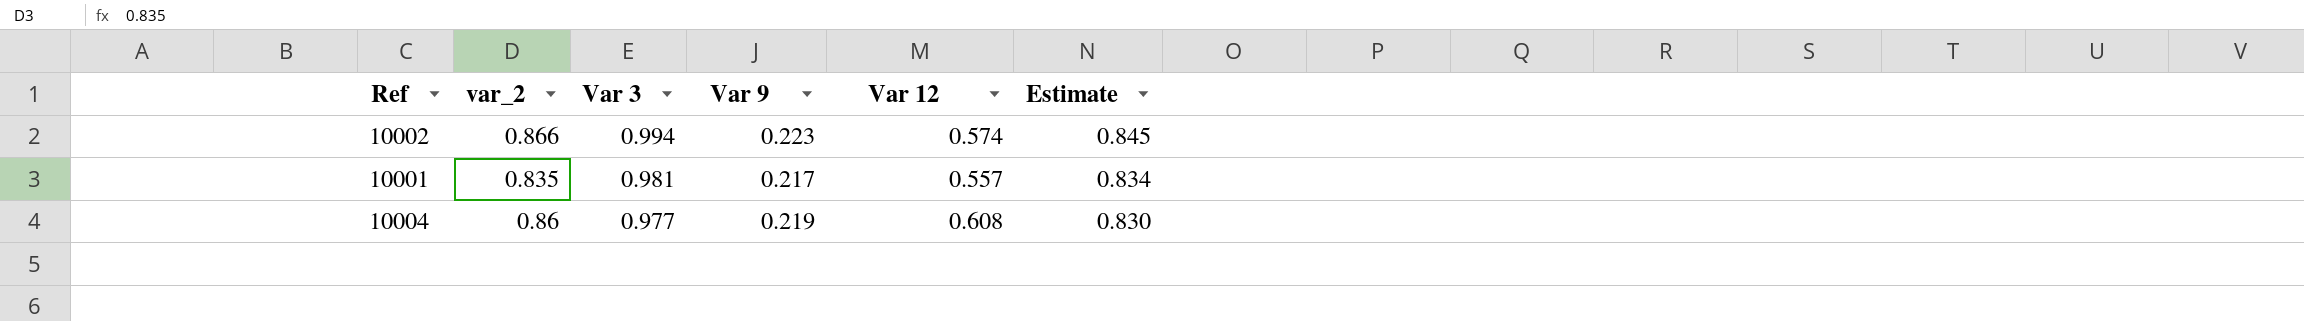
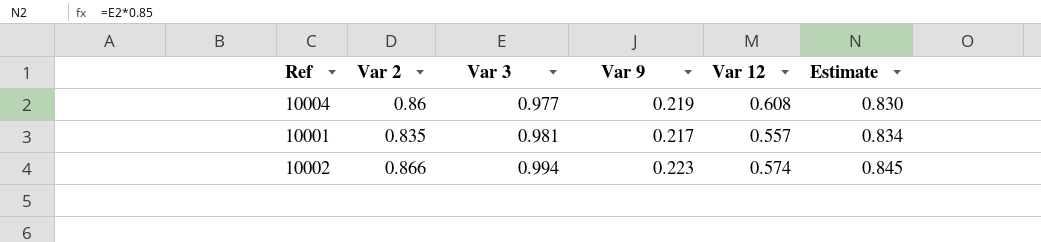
row order: Var 3 descending -> Var 3 ascending
column name: var_2 -> Var 2

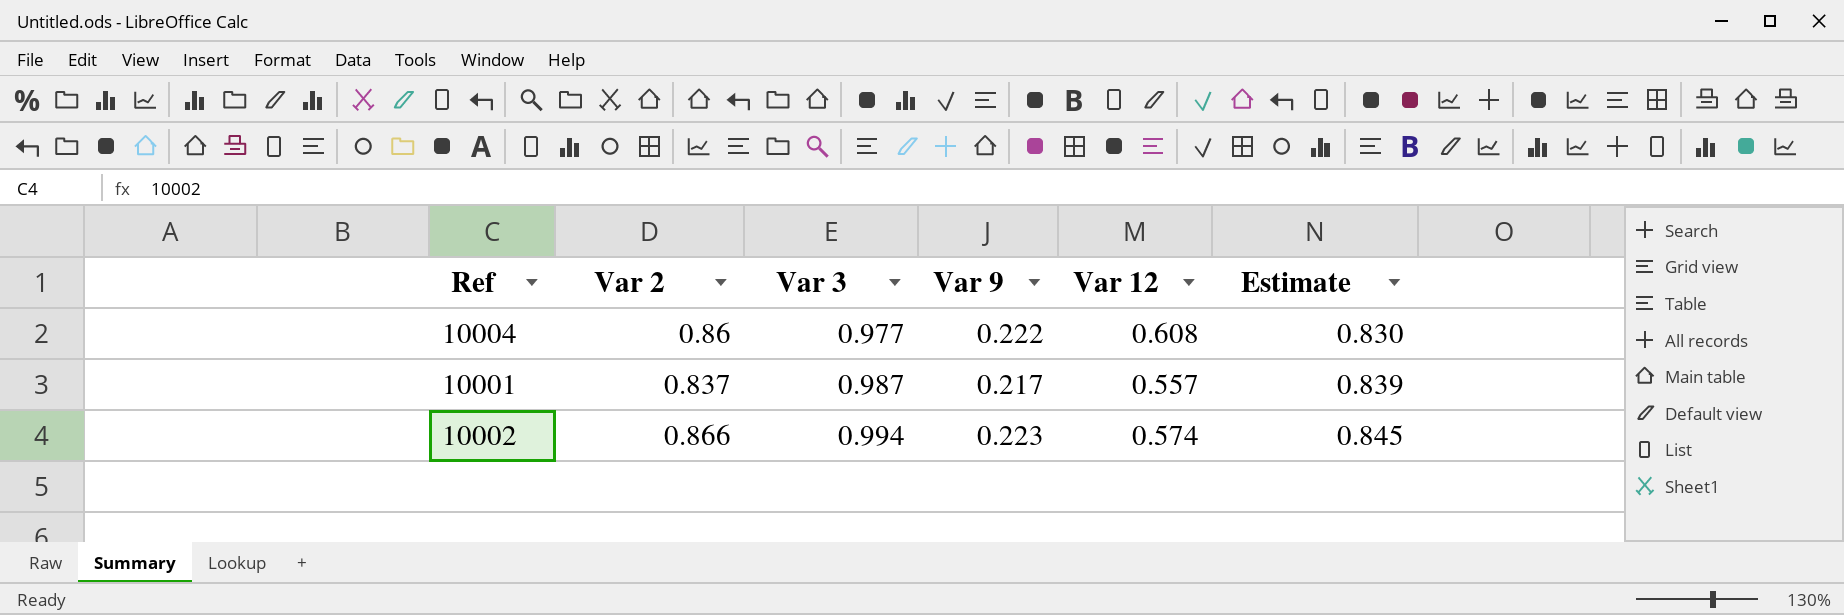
10004 | Var 9: 0.219 -> 0.222
10001 | Var 2: 0.835 -> 0.837
10001 | Var 3: 0.981 -> 0.987
10001 | Estimate: 0.834 -> 0.839

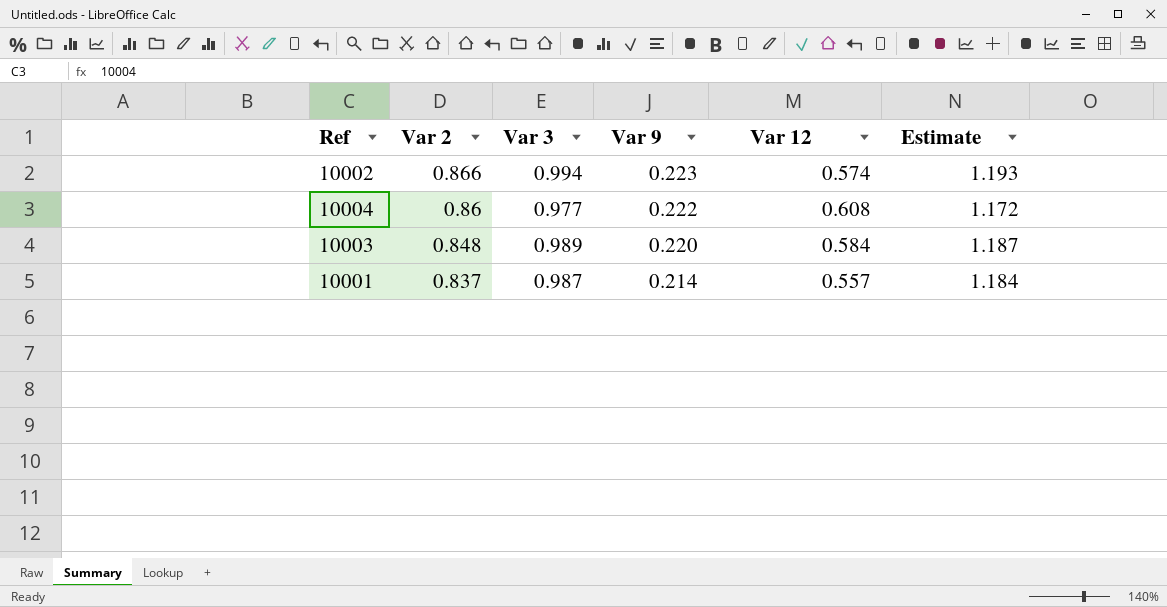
row order: Var 3 ascending -> Var 2 descending
column Estimate | formula: [Var 3] * 0.85 -> [Var 3] * 1.2
row 10003: none -> 0.848 | 0.989 | 0.220 | 0.584 | 1.187
10001 | Var 9: 0.217 -> 0.214

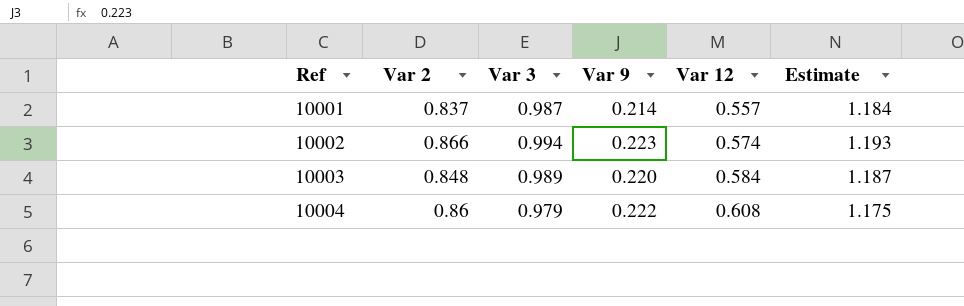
row order: Var 2 descending -> Ref ascending
10004 | Var 3: 0.977 -> 0.979
10004 | Estimate: 1.172 -> 1.175

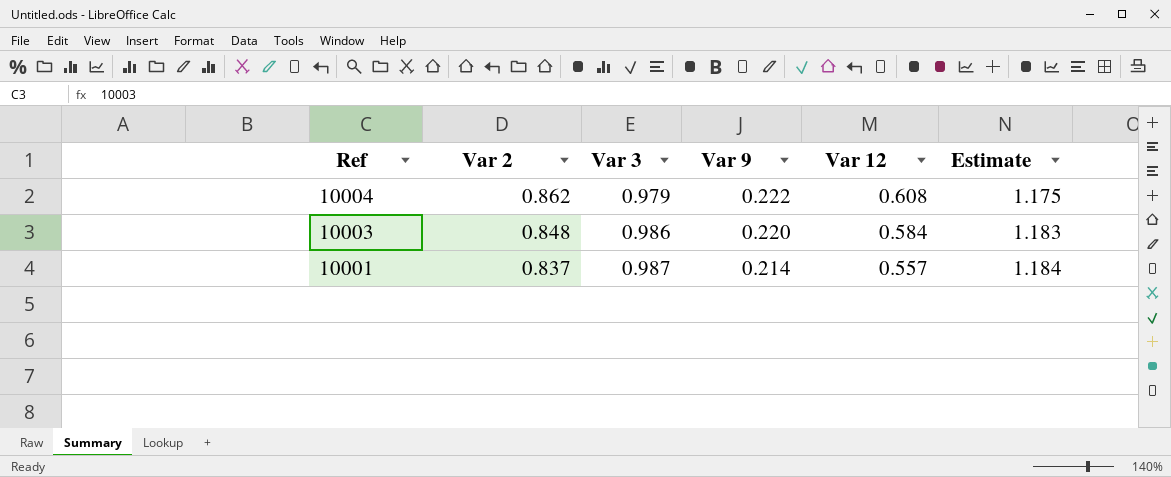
row order: Ref ascending -> Ref descending
row 10002: 0.866 | 0.994 | 0.223 | 0.574 | 1.193 -> none
10004 | Var 2: 0.86 -> 0.862
10003 | Var 3: 0.989 -> 0.986
10003 | Estimate: 1.187 -> 1.183

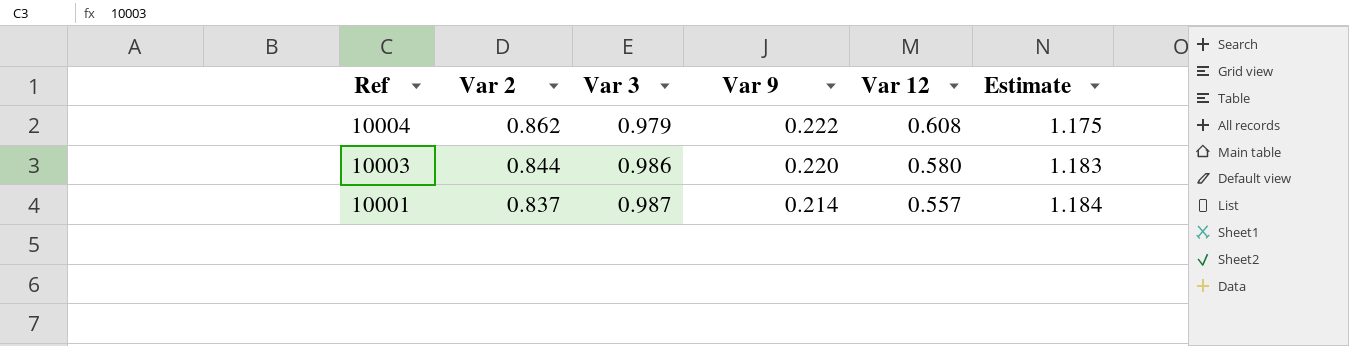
10003 | Var 2: 0.848 -> 0.844
10003 | Var 12: 0.584 -> 0.580

